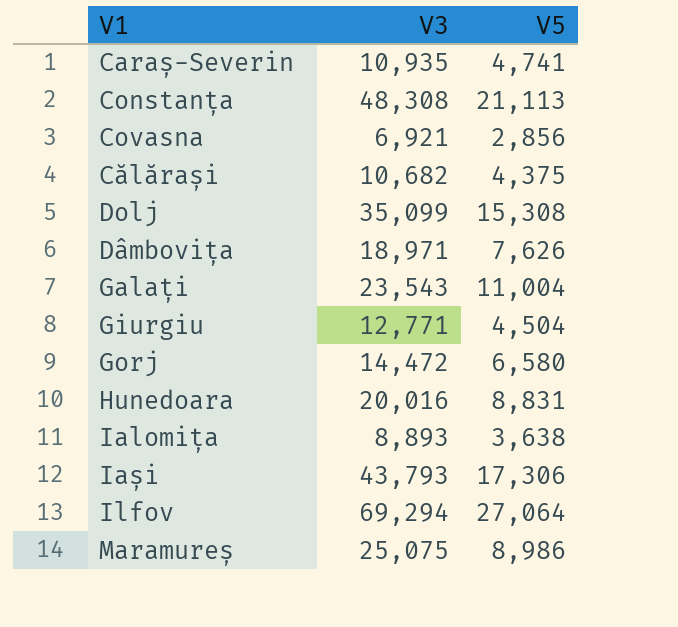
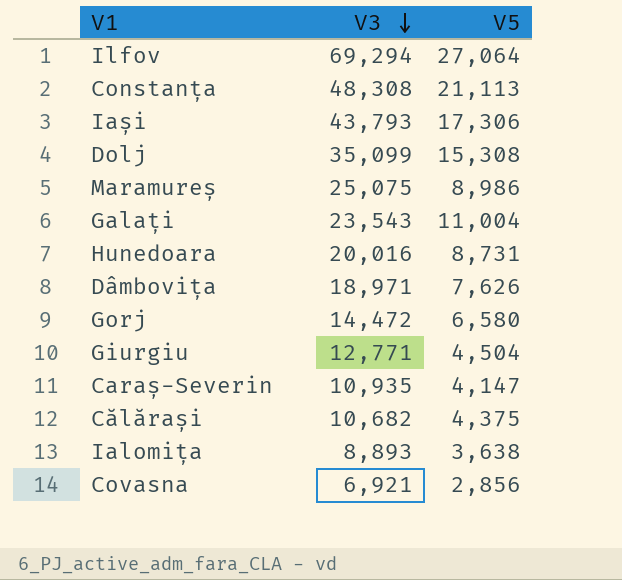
row order: none -> V3 descending
Hunedoara | V5: 8,831 -> 8,731
Caraș-Severin | V5: 4,741 -> 4,147

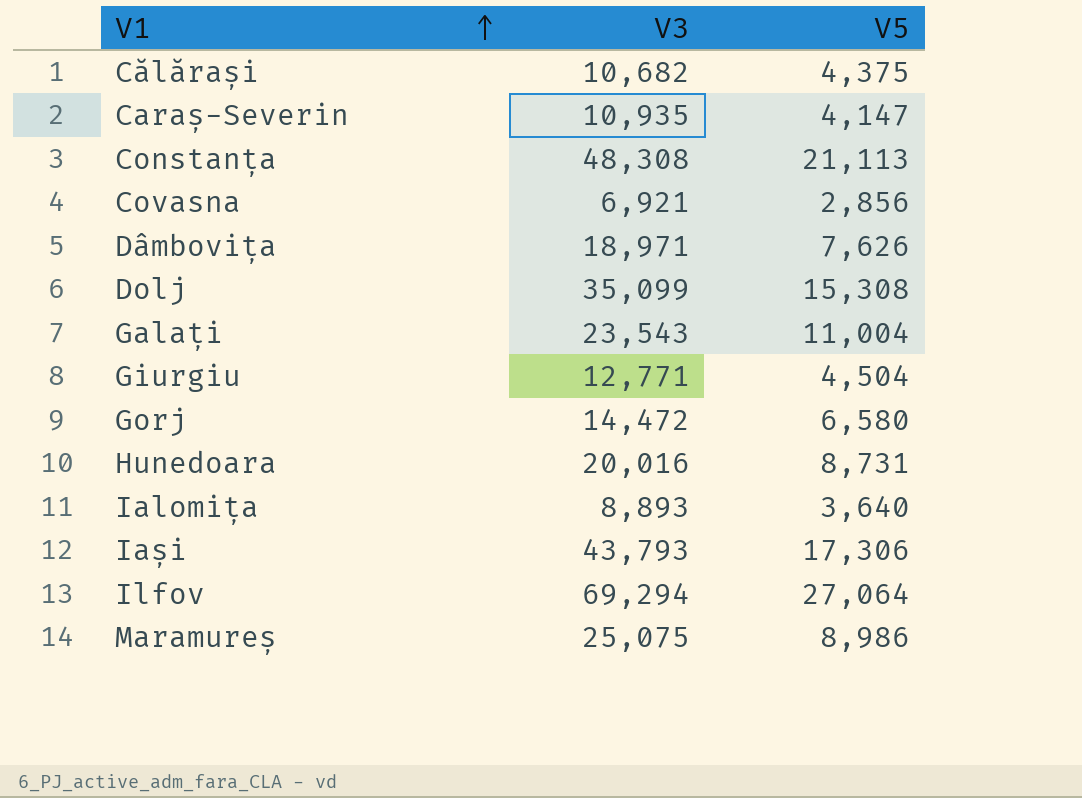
row order: V3 descending -> V1 ascending
Ialomița | V5: 3,638 -> 3,640

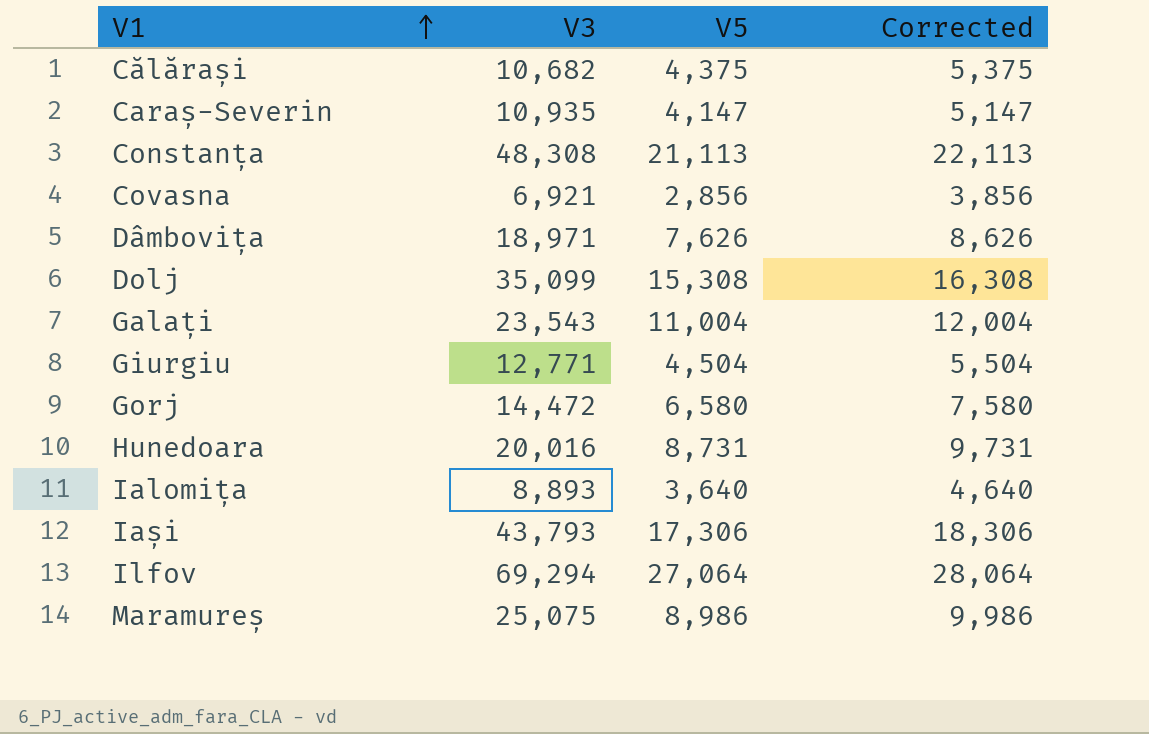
column Corrected | formula: none -> [V5] + 1000

